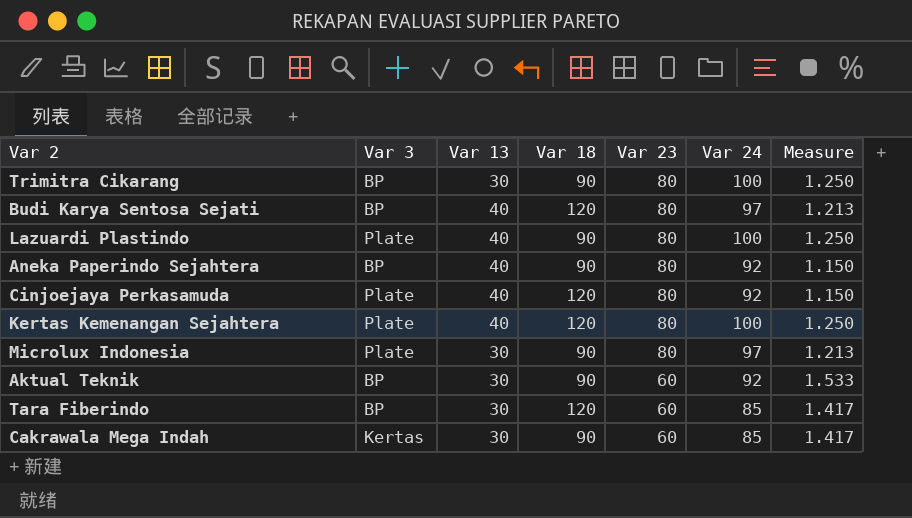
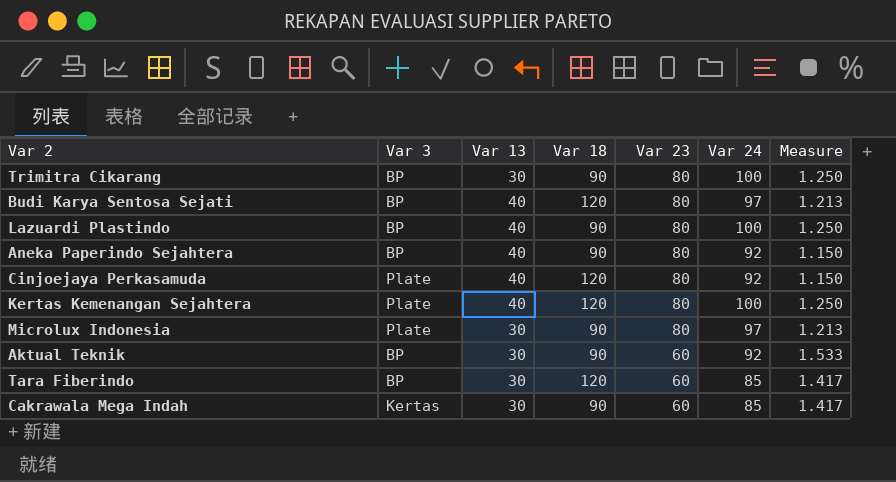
Lazuardi Plastindo | Var 3: Plate -> BP

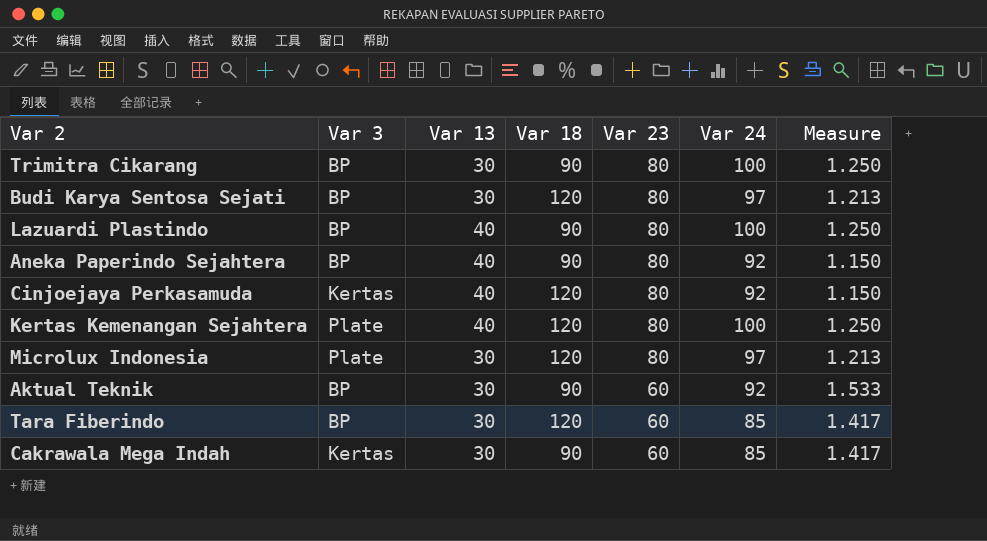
Budi Karya Sentosa Sejati | Var 13: 40 -> 30
Cinjoejaya Perkasamuda | Var 3: Plate -> Kertas
Microlux Indonesia | Var 18: 90 -> 120

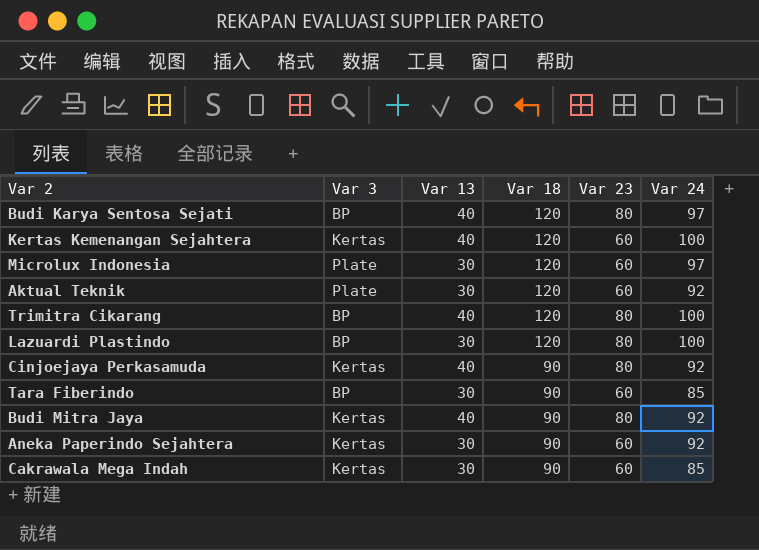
row order: Var 23 descending -> Var 18 descending
column Measure | formula: [Var 24] / [Var 23] -> none
Budi Karya Sentosa Sejati | Var 13: 30 -> 40
Kertas Kemenangan Sejahtera | Var 3: Plate -> Kertas
Kertas Kemenangan Sejahtera | Var 23: 80 -> 60
Microlux Indonesia | Var 23: 80 -> 60
Aktual Teknik | Var 3: BP -> Plate
Aktual Teknik | Var 18: 90 -> 120
Trimitra Cikarang | Var 13: 30 -> 40
Trimitra Cikarang | Var 18: 90 -> 120
Lazuardi Plastindo | Var 13: 40 -> 30
Lazuardi Plastindo | Var 18: 90 -> 120
Cinjoejaya Perkasamuda | Var 18: 120 -> 90
Tara Fiberindo | Var 18: 120 -> 90
row Budi Mitra Jaya: none -> Kertas | 40 | 90 | 80 | 92
Aneka Paperindo Sejahtera | Var 3: BP -> Kertas
Aneka Paperindo Sejahtera | Var 13: 40 -> 30
Aneka Paperindo Sejahtera | Var 23: 80 -> 60

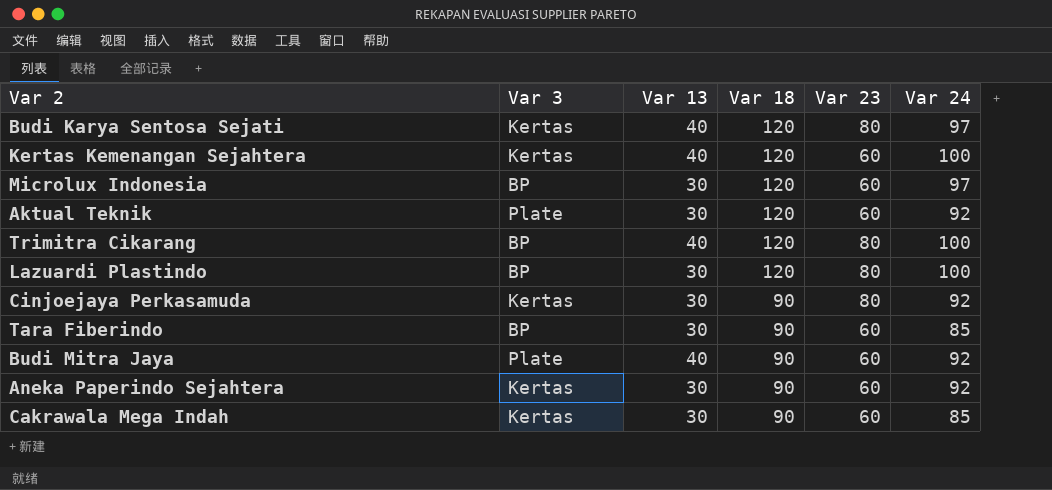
Budi Karya Sentosa Sejati | Var 3: BP -> Kertas
Microlux Indonesia | Var 3: Plate -> BP
Cinjoejaya Perkasamuda | Var 13: 40 -> 30
Budi Mitra Jaya | Var 3: Kertas -> Plate
Budi Mitra Jaya | Var 23: 80 -> 60

